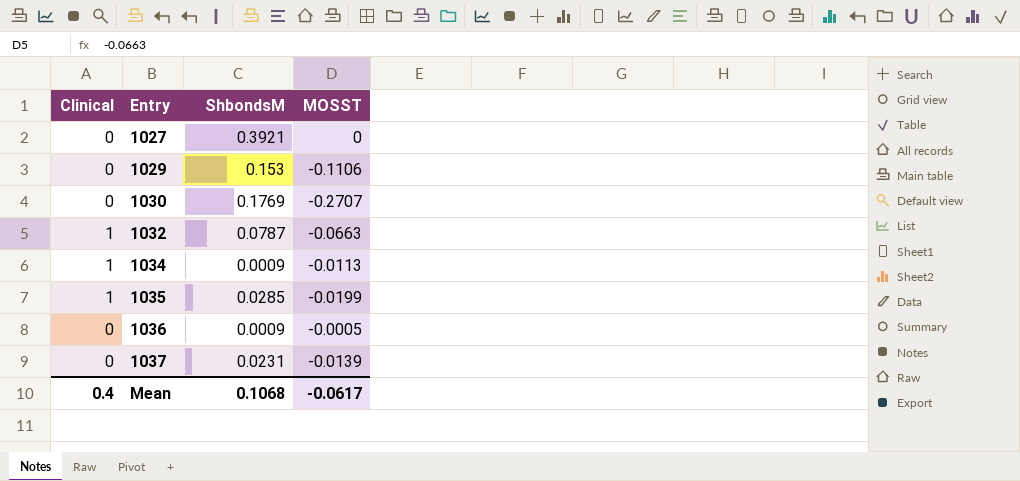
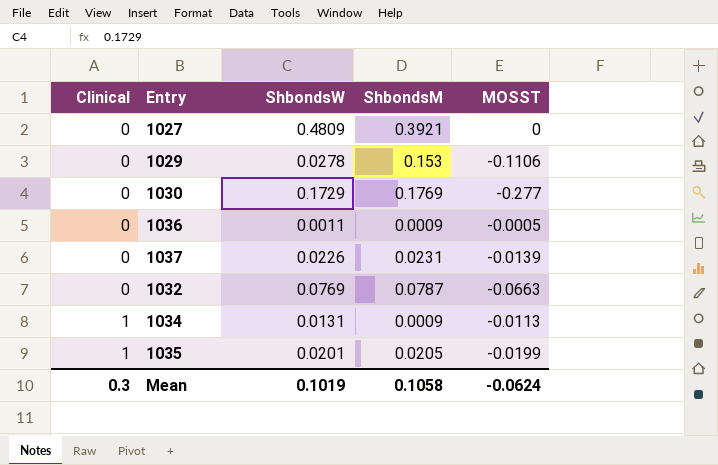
row order: Entry ascending -> Clinical ascending
column ShbondsW | position: none -> 3
1030 | MOSST: -0.2707 -> -0.277
1032 | Clinical: 1 -> 0
1035 | ShbondsM: 0.0285 -> 0.0205
Mean | Clinical: 0.4 -> 0.3
Mean | ShbondsM: 0.1068 -> 0.1058
Mean | MOSST: -0.0617 -> -0.0624

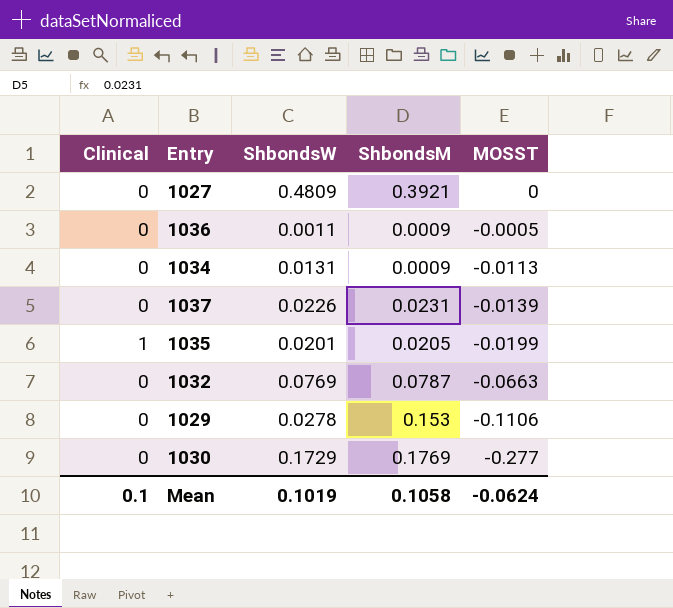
row order: Clinical ascending -> MOSST descending
1034 | Clinical: 1 -> 0
Mean | Clinical: 0.3 -> 0.1

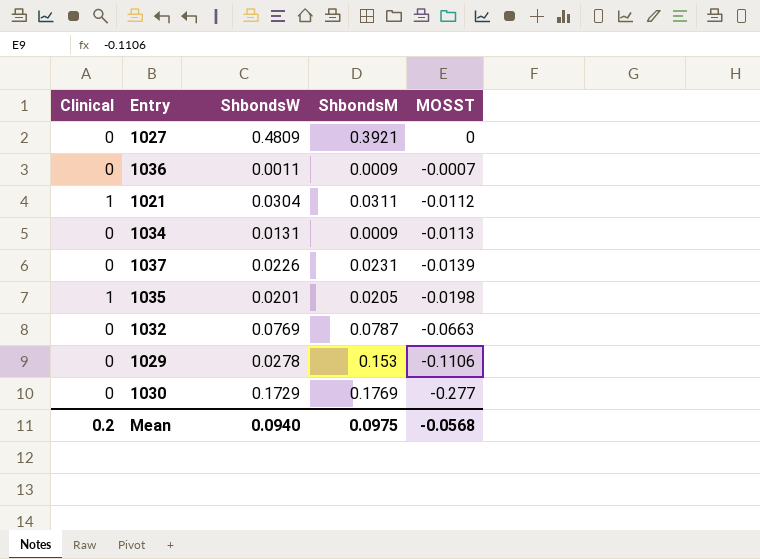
1036 | MOSST: -0.0005 -> -0.0007
row 1021: none -> 1 | 0.0304 | 0.0311 | -0.0112
1035 | MOSST: -0.0199 -> -0.0198
Mean | Clinical: 0.1 -> 0.2
Mean | ShbondsW: 0.1019 -> 0.0940
Mean | ShbondsM: 0.1058 -> 0.0975
Mean | MOSST: -0.0624 -> -0.0568

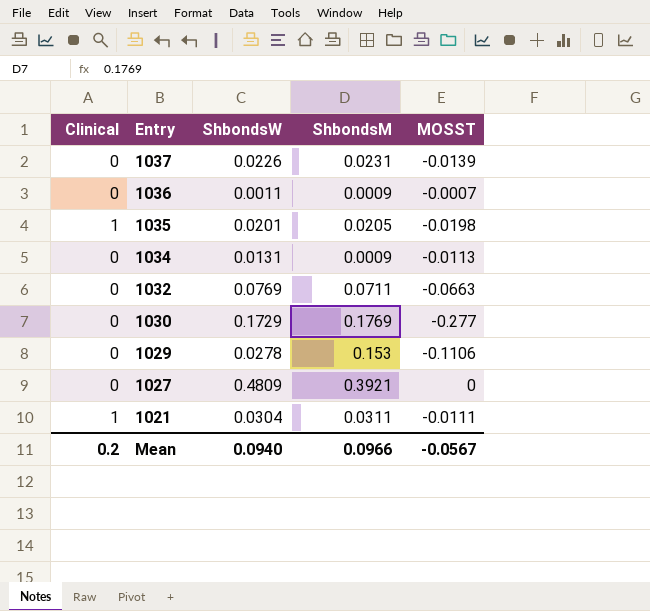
row order: MOSST descending -> Entry descending
1032 | ShbondsM: 0.0787 -> 0.0711
1021 | MOSST: -0.0112 -> -0.0111
Mean | ShbondsM: 0.0975 -> 0.0966
Mean | MOSST: -0.0568 -> -0.0567

